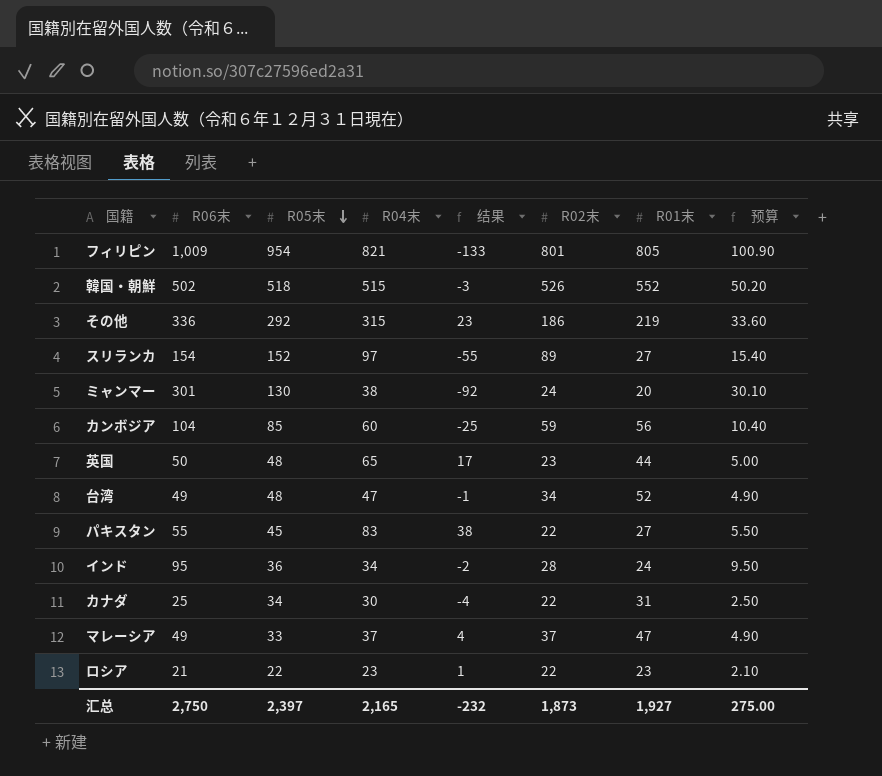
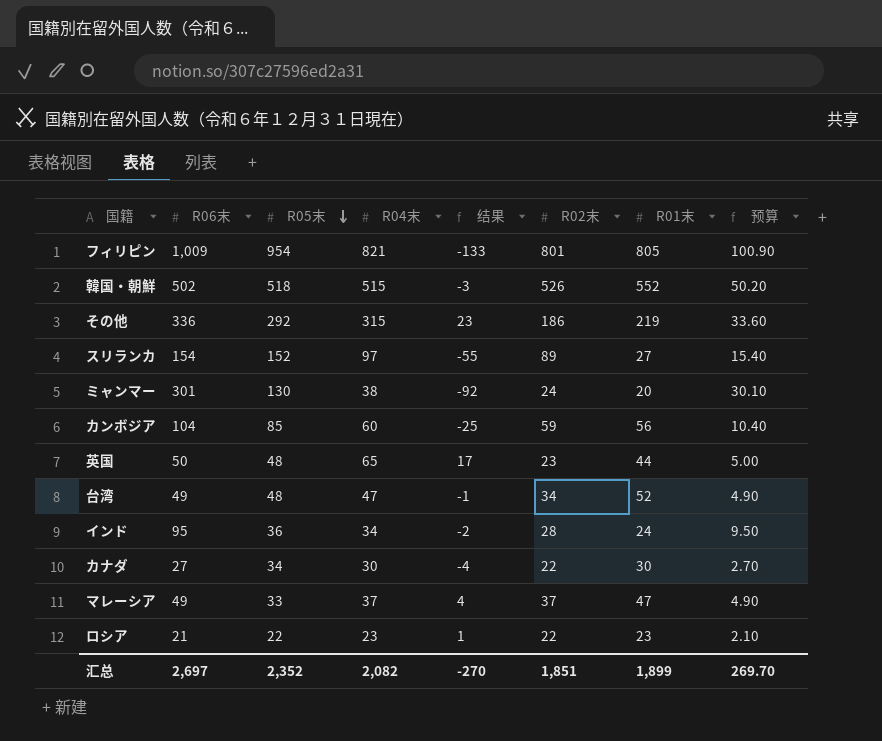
row パキスタン: 55 | 45 | 83 | 38 | 22 | 27 | 5.50 -> none
カナダ | R06末: 25 -> 27
カナダ | R01末: 31 -> 30
カナダ | 预算: 2.50 -> 2.70
汇总 | R06末: 2,750 -> 2,697
汇总 | R05末: 2,397 -> 2,352
汇总 | R04末: 2,165 -> 2,082
汇总 | 结果: -232 -> -270
汇总 | R02末: 1,873 -> 1,851
汇总 | R01末: 1,927 -> 1,899
汇总 | 预算: 275.00 -> 269.70

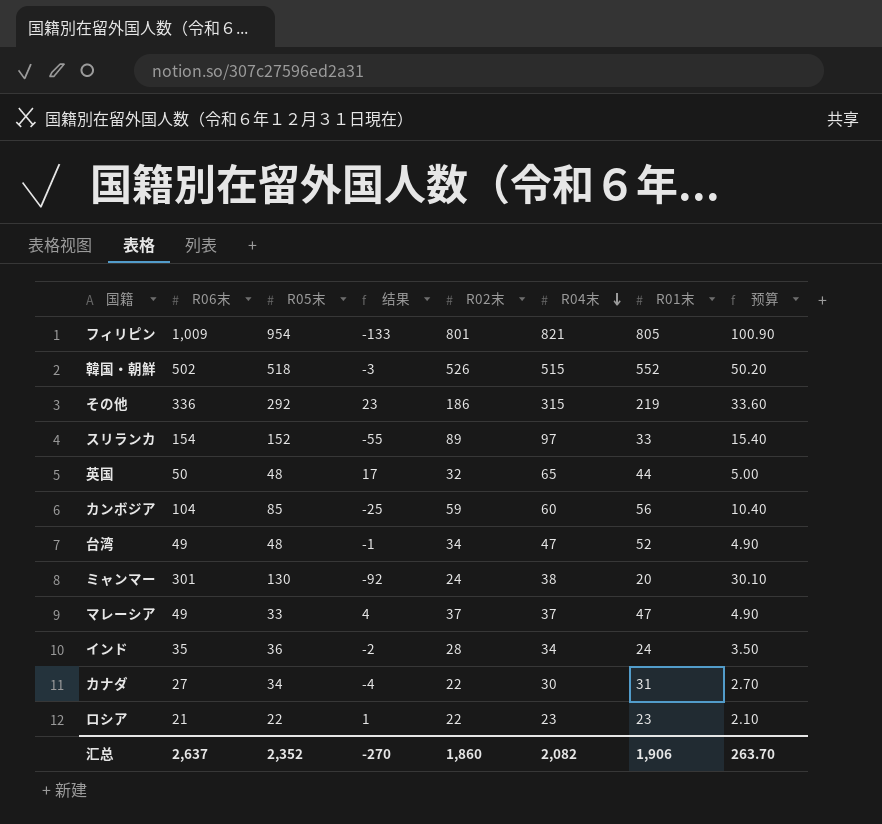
row order: R05末 descending -> R04末 descending
column R04末 | position: 4 -> 6
スリランカ | R01末: 27 -> 33
英国 | R02末: 23 -> 32
インド | R06末: 95 -> 35
インド | 预算: 9.50 -> 3.50
カナダ | R01末: 30 -> 31
汇总 | R06末: 2,697 -> 2,637
汇总 | R02末: 1,851 -> 1,860
汇总 | R01末: 1,899 -> 1,906
汇总 | 预算: 269.70 -> 263.70

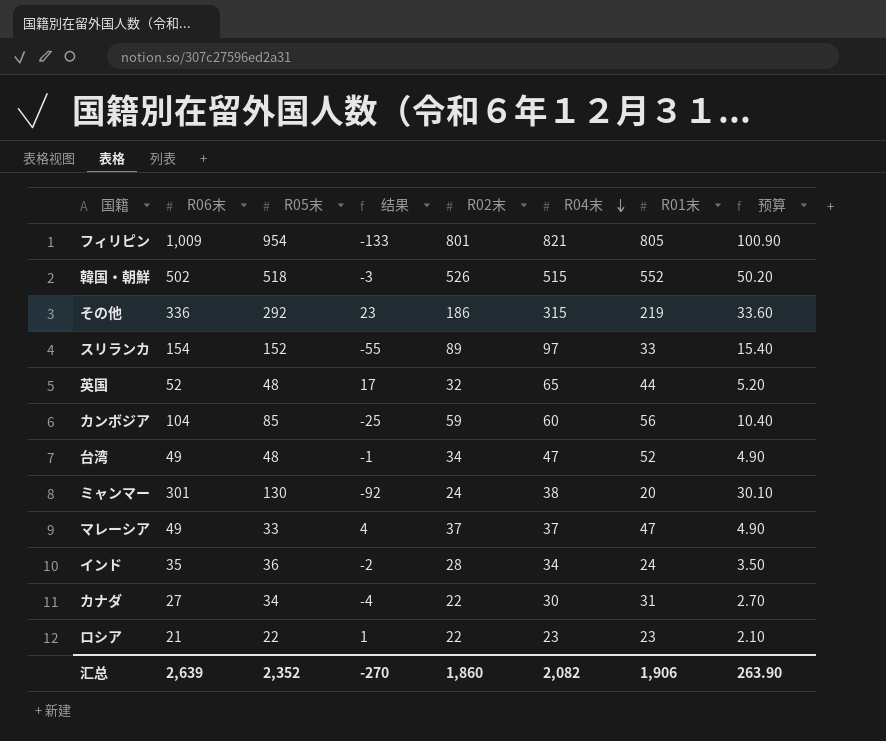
英国 | R06末: 50 -> 52
英国 | 预算: 5.00 -> 5.20
汇总 | R06末: 2,637 -> 2,639
汇总 | 预算: 263.70 -> 263.90

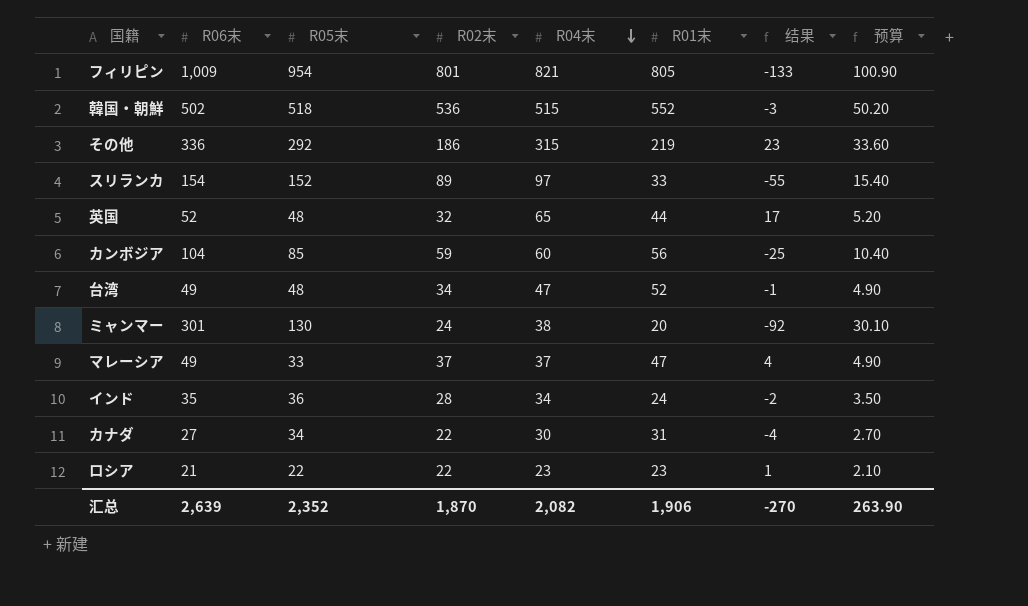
column 结果 | position: 4 -> 7
韓国・朝鮮 | R02末: 526 -> 536
汇总 | R02末: 1,860 -> 1,870

